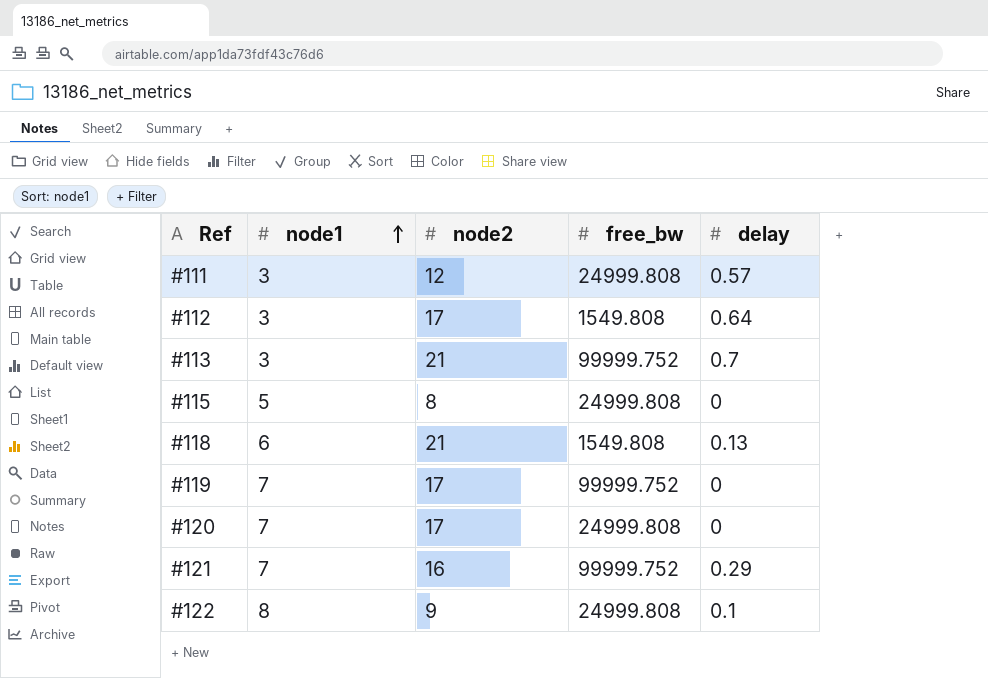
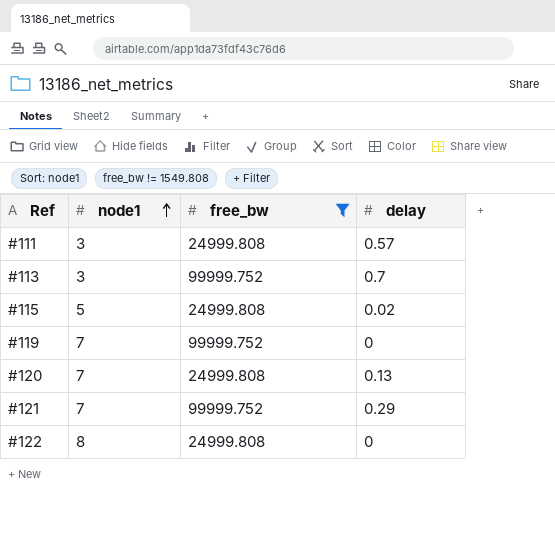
filter: none -> free_bw != 1549.808
column node2 | position: 3 -> none
#115 | delay: 0 -> 0.02
#120 | delay: 0 -> 0.13
#122 | delay: 0.1 -> 0

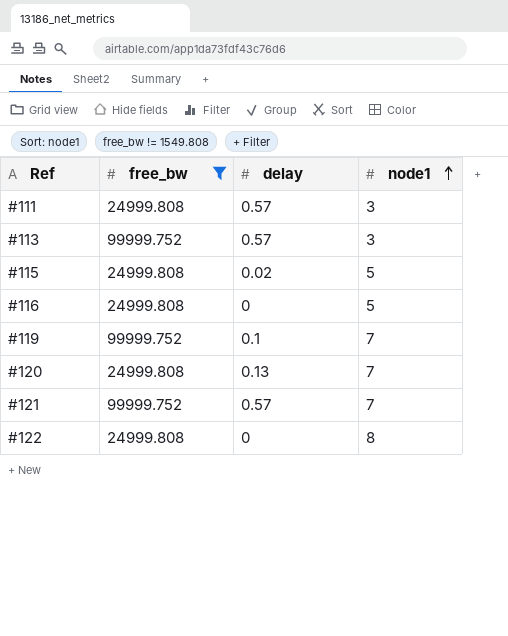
column node1 | position: 2 -> 4
#113 | delay: 0.7 -> 0.57
row #116: none -> 24999.808 | 0 | 5
#119 | delay: 0 -> 0.1
#121 | delay: 0.29 -> 0.57

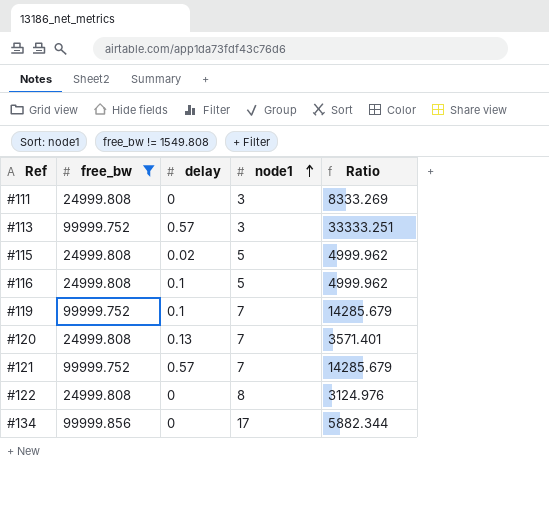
column Ratio | formula: none -> [free_bw] / [node1]
#111 | delay: 0.57 -> 0
#116 | delay: 0 -> 0.1
row #134: none -> 99999.856 | 0 | 17 | 5882.344

